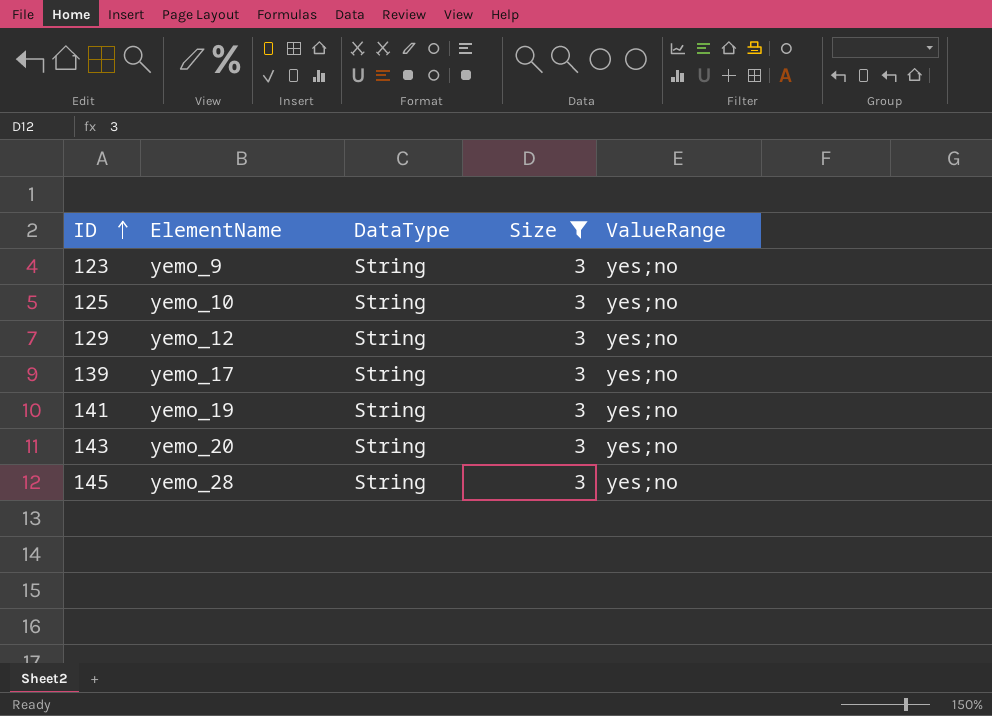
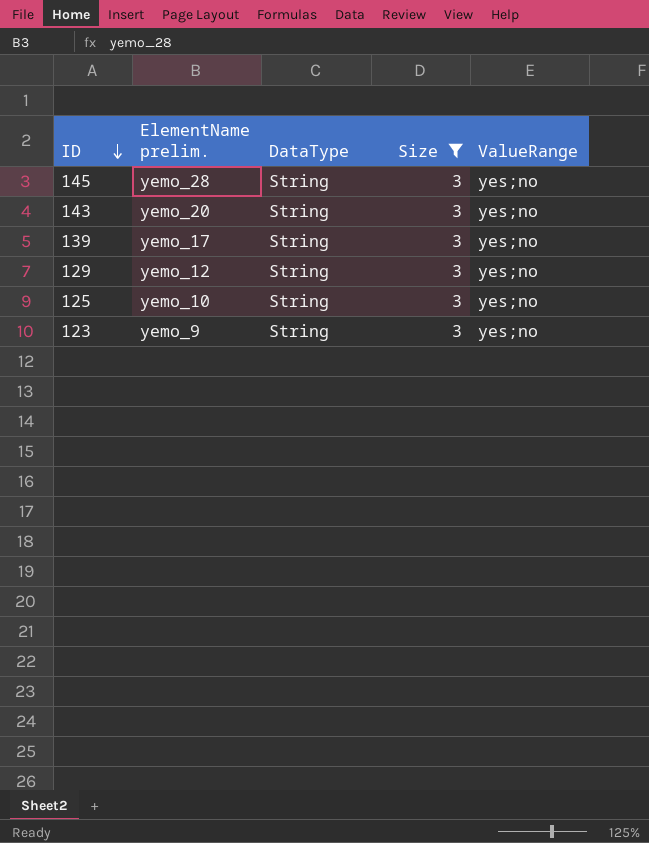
row order: ID ascending -> ID descending
column name: ElementName -> ElementName prelim.
row 141: yemo_19 | String | 3 | yes;no -> none

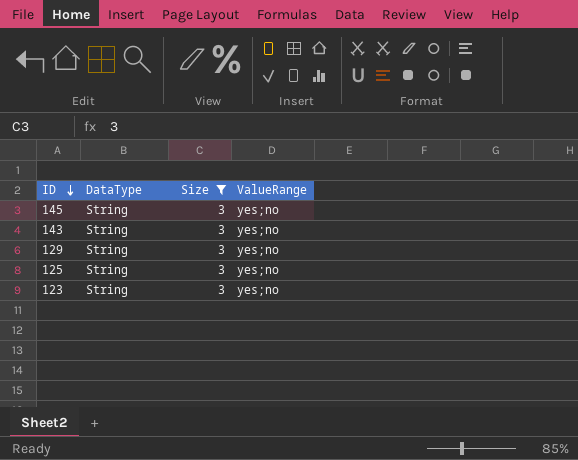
column ElementName prelim. | position: 2 -> none
row 139: yemo_17 | String | 3 | yes;no -> none

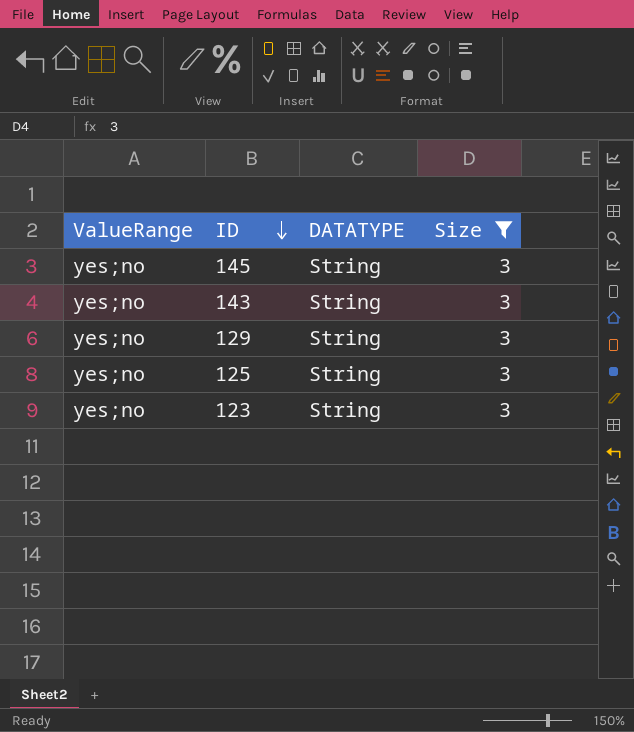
column ValueRange | position: 4 -> 1
column name: DataType -> DATATYPE

